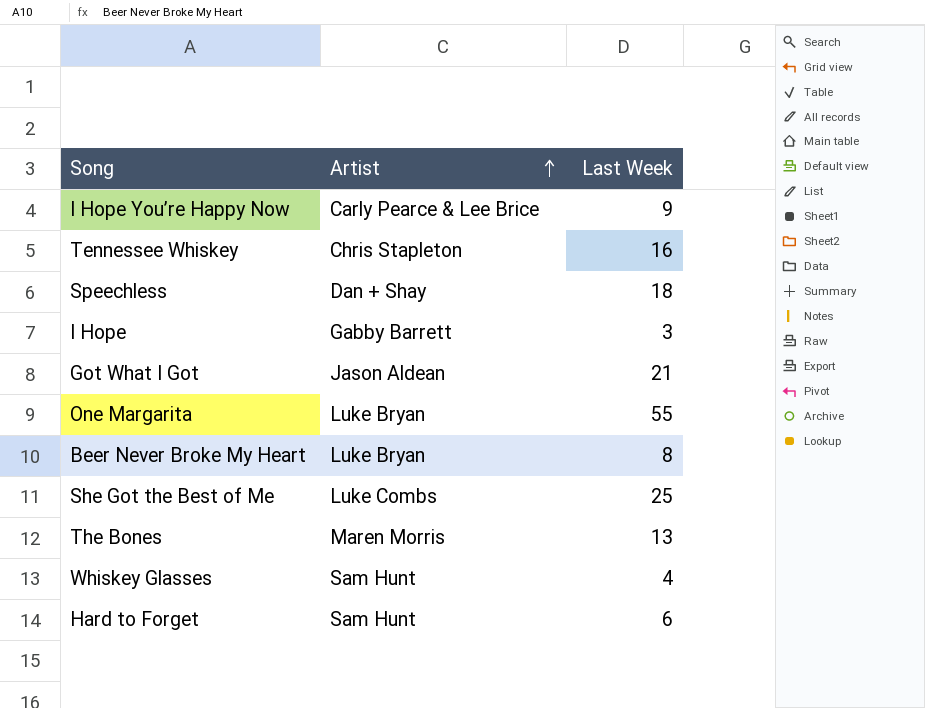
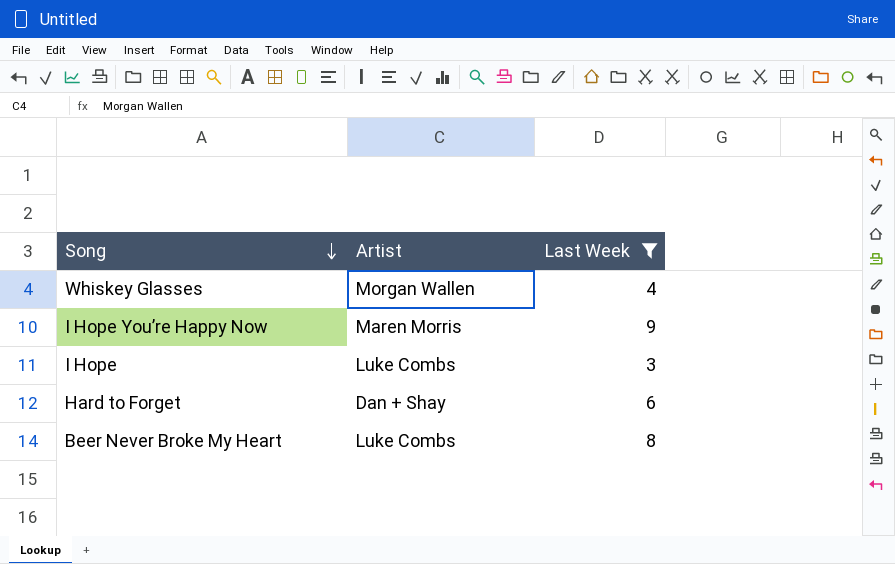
filter: none -> Last Week <= 9
row order: Artist ascending -> Song descending
Whiskey Glasses | Artist: Sam Hunt -> Morgan Wallen
I Hope You’re Happy Now | Artist: Carly Pearce & Lee Brice -> Maren Morris
I Hope | Artist: Gabby Barrett -> Luke Combs
Hard to Forget | Artist: Sam Hunt -> Dan + Shay
Beer Never Broke My Heart | Artist: Luke Bryan -> Luke Combs

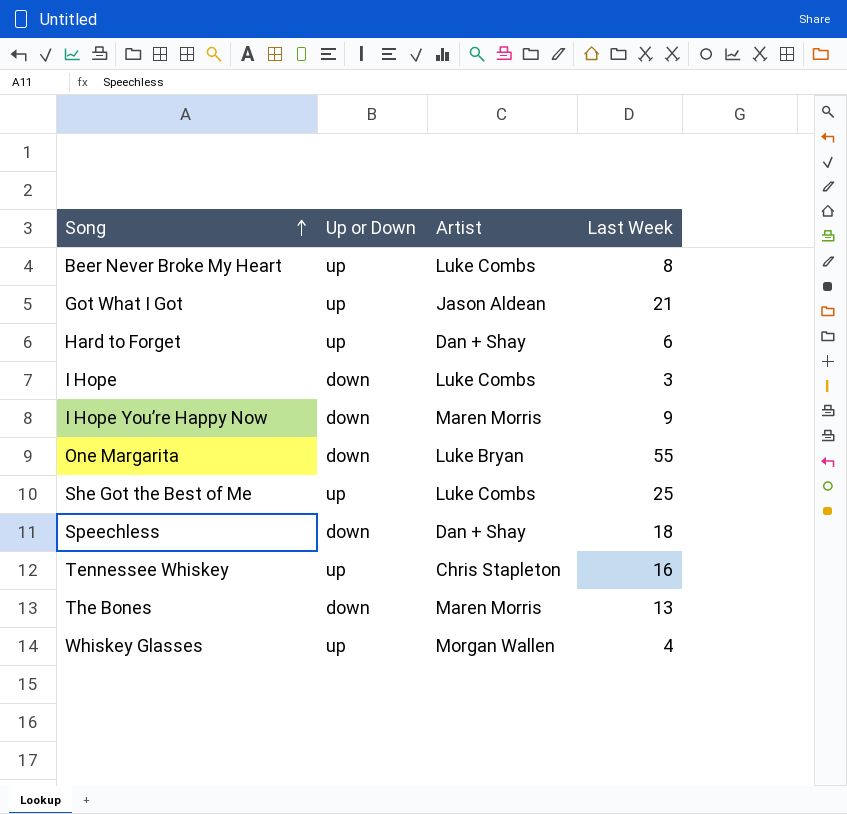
filter: Last Week <= 9 -> none
row order: Song descending -> Song ascending
column Up or Down | position: none -> 2

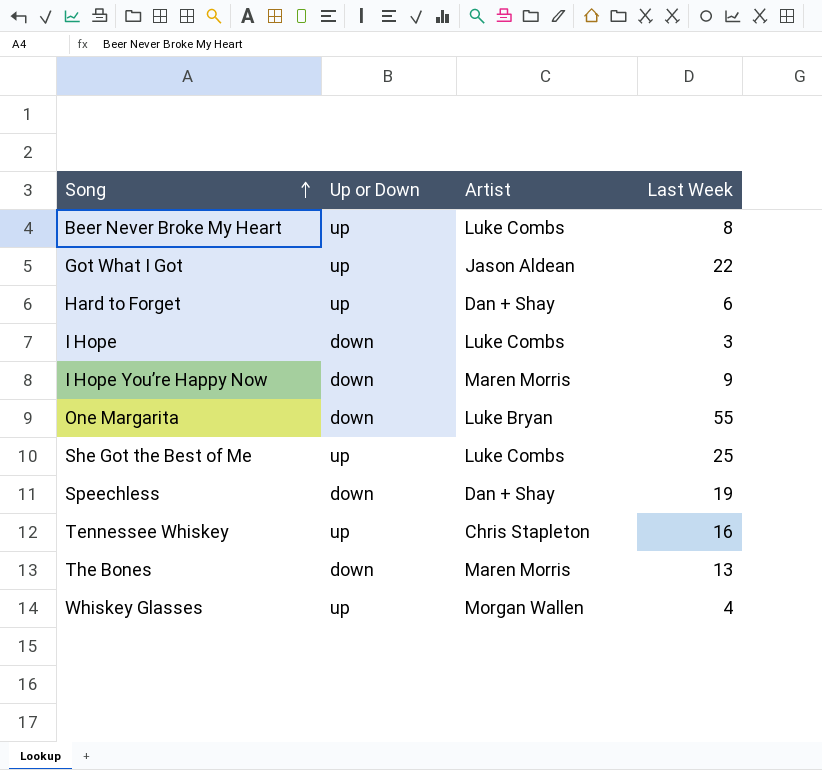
Got What I Got | Last Week: 21 -> 22
Speechless | Last Week: 18 -> 19

